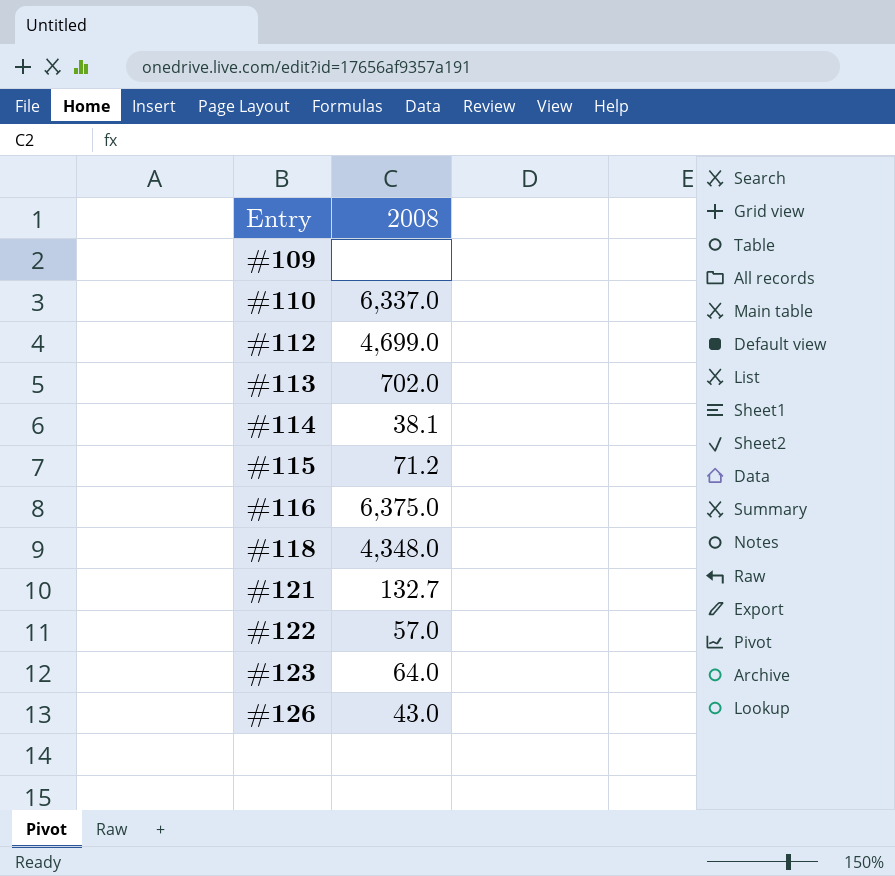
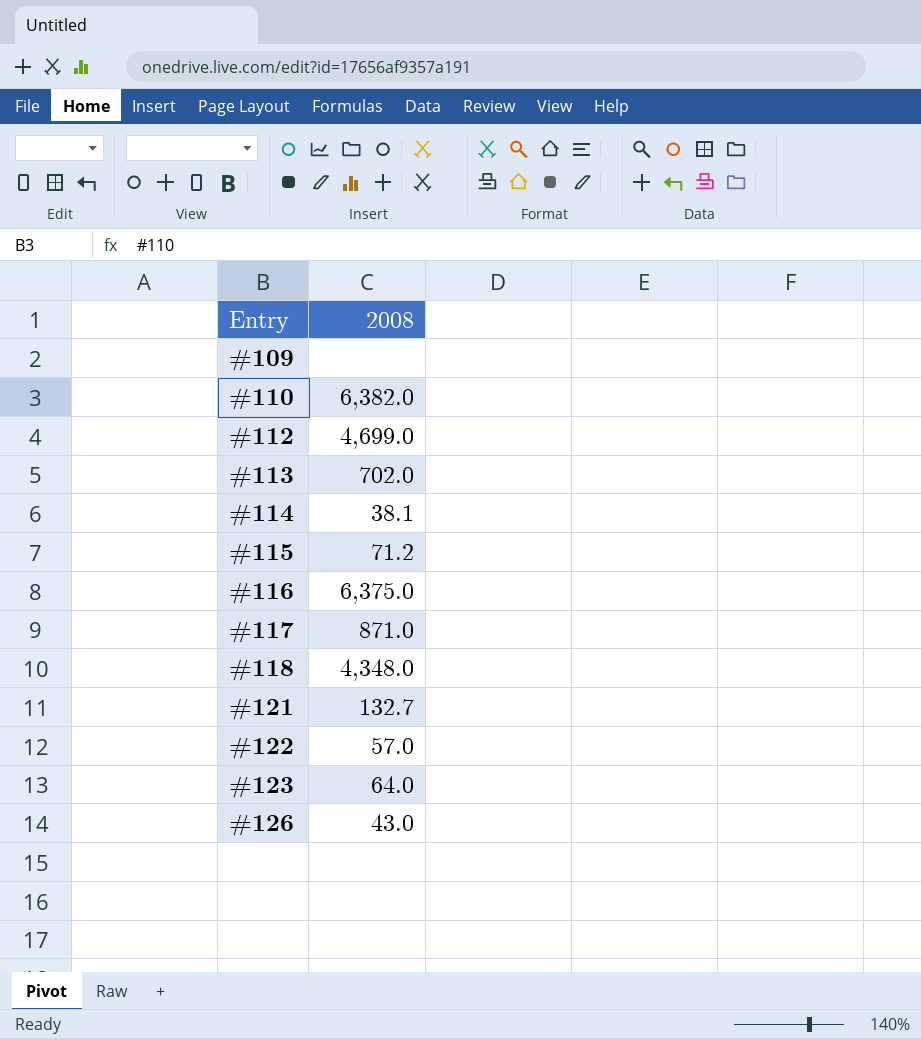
#110 | 2008: 6,337.0 -> 6,382.0
row #117: none -> 871.0

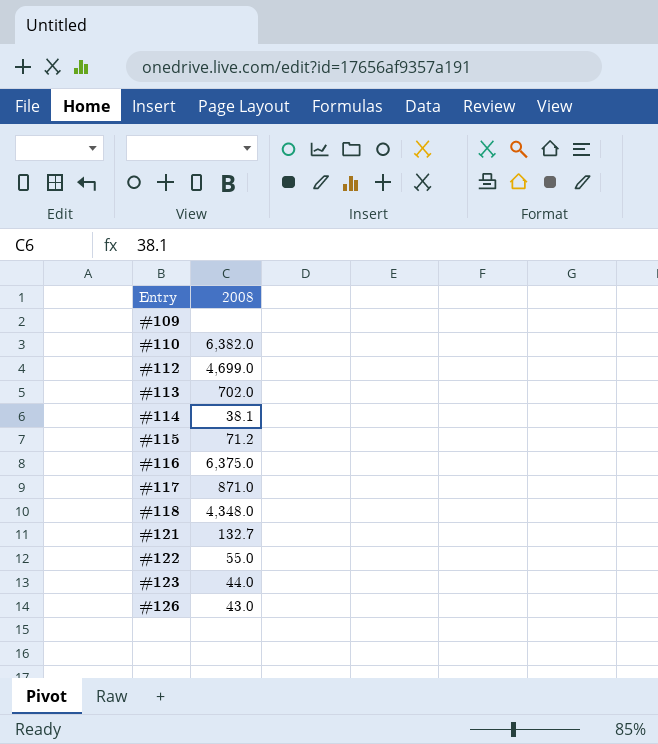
#122 | 2008: 57.0 -> 55.0
#123 | 2008: 64.0 -> 44.0

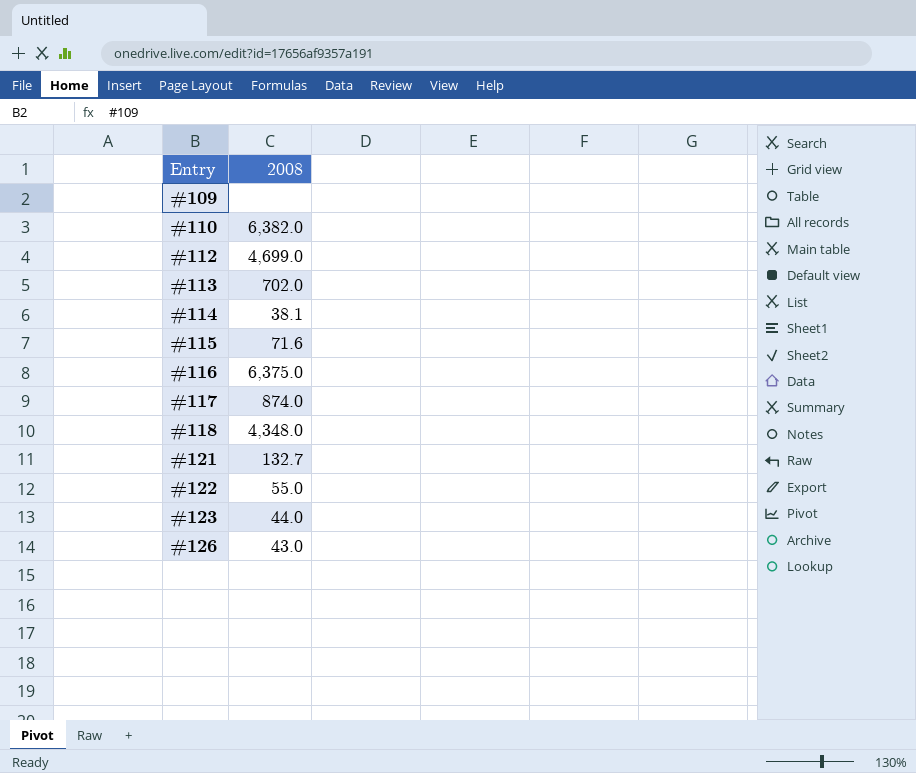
#115 | 2008: 71.2 -> 71.6
#117 | 2008: 871.0 -> 874.0

